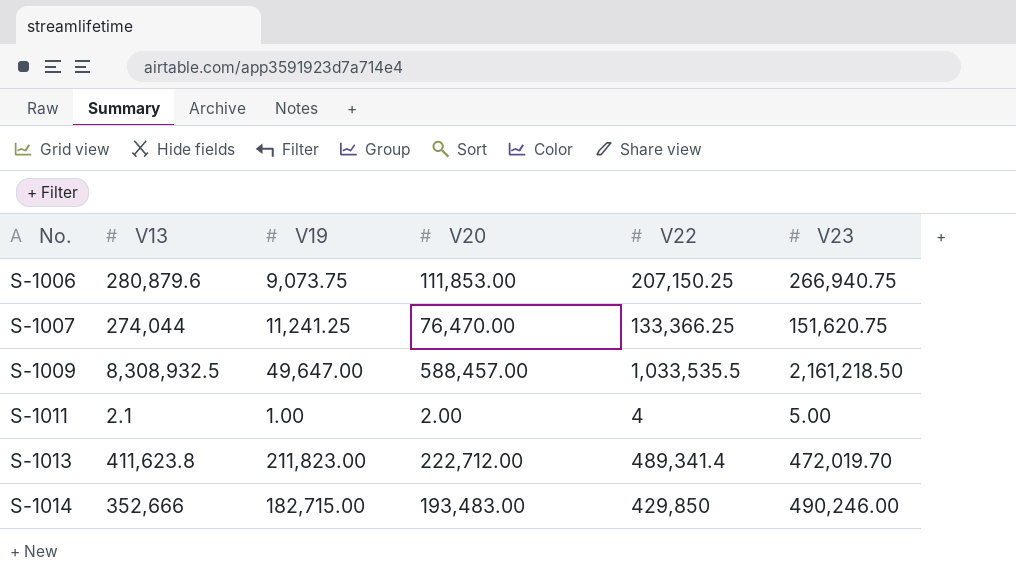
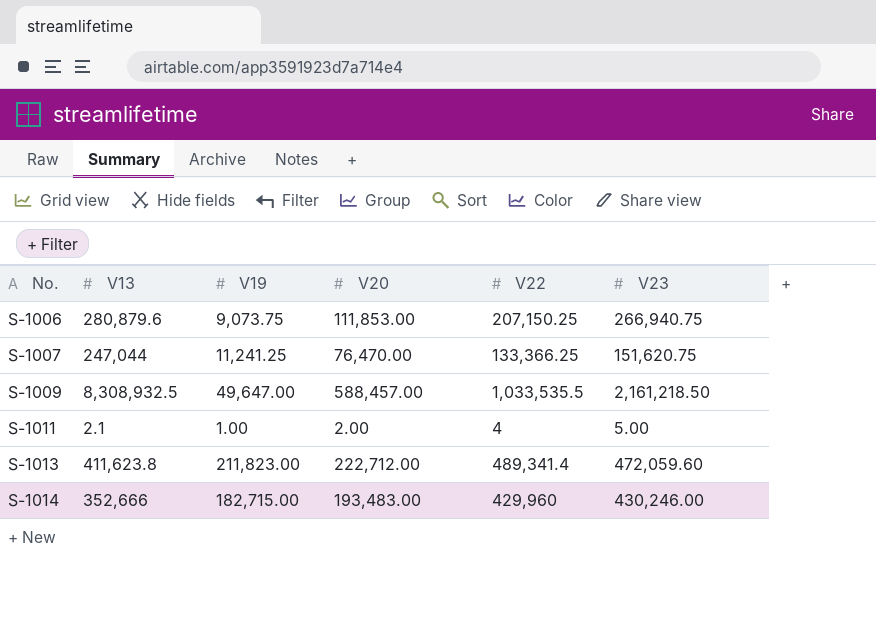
S-1007 | V13: 274,044 -> 247,044
S-1013 | V23: 472,019.70 -> 472,059.60
S-1014 | V22: 429,850 -> 429,960
S-1014 | V23: 490,246.00 -> 430,246.00

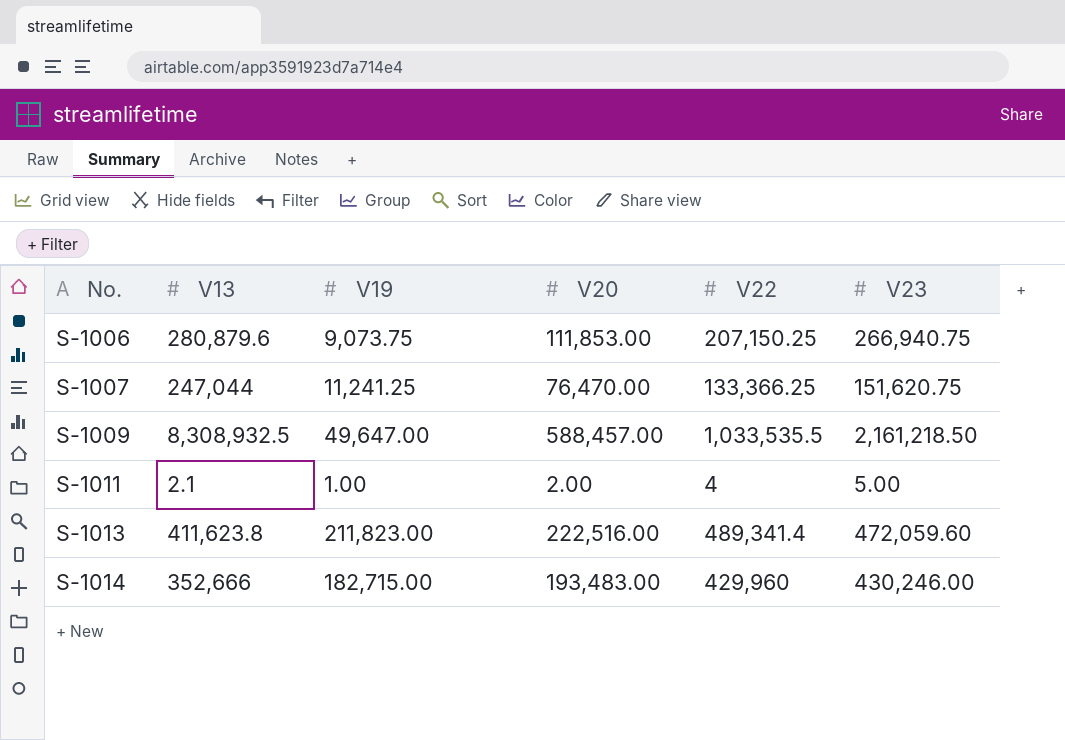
S-1013 | V20: 222,712.00 -> 222,516.00

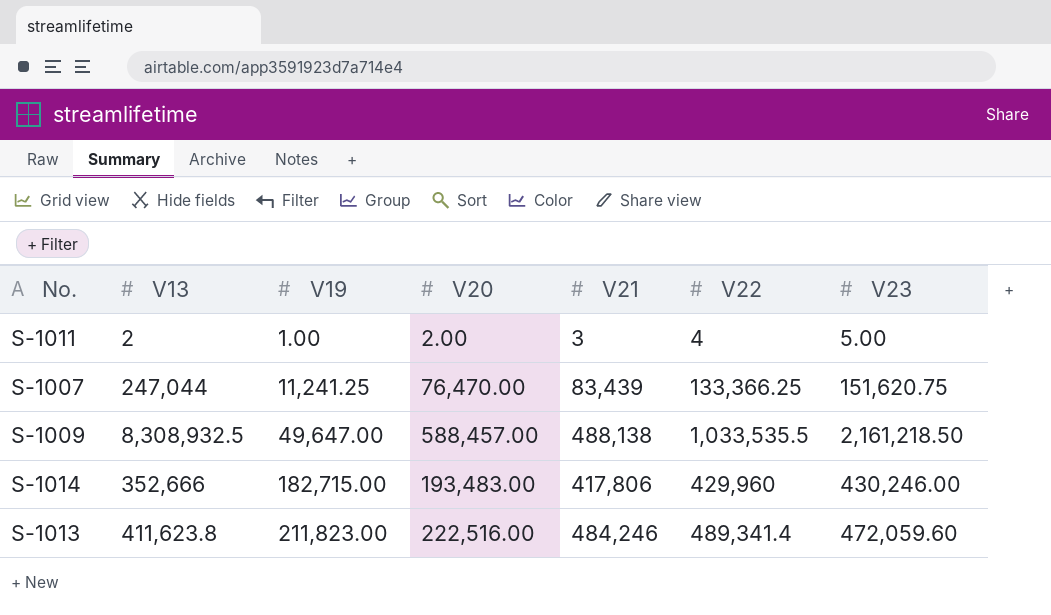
row order: No. ascending -> V19 ascending
column V21 | position: none -> 5
row S-1006: 280,879.6 | 9,073.75 | 111,853.00 | 207,150.25 | 266,940.75 -> none
S-1011 | V13: 2.1 -> 2

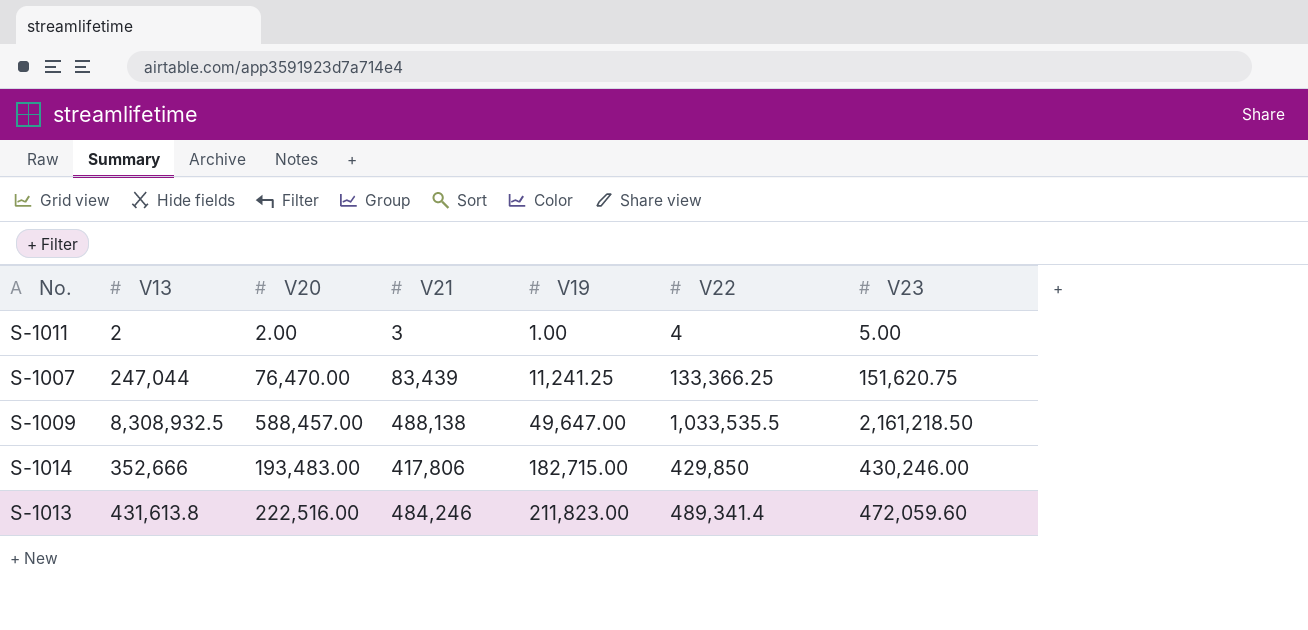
column V19 | position: 3 -> 5
S-1014 | V22: 429,960 -> 429,850
S-1013 | V13: 411,623.8 -> 431,613.8

